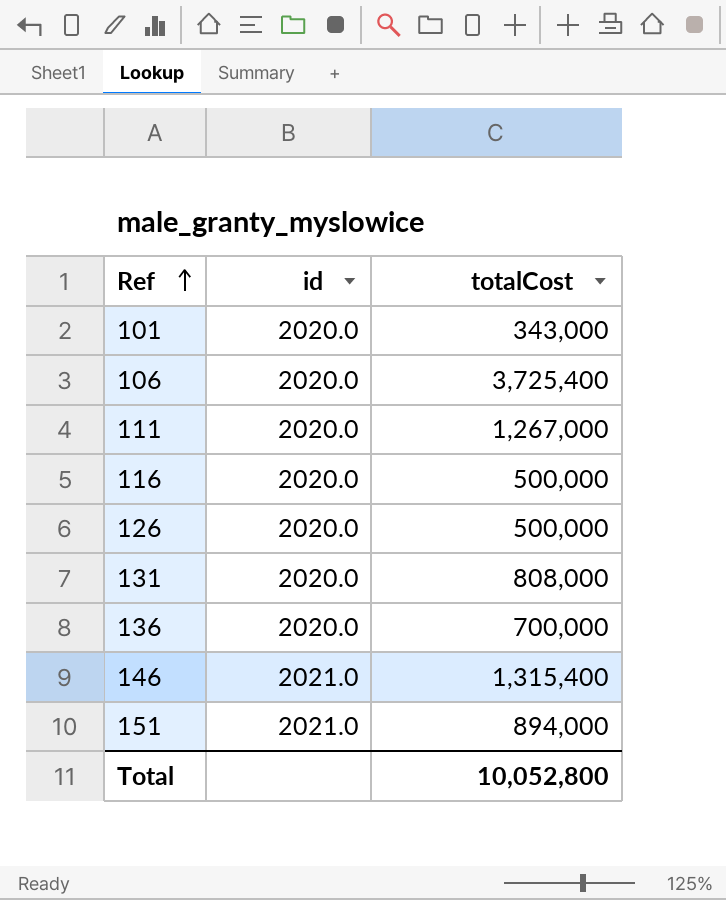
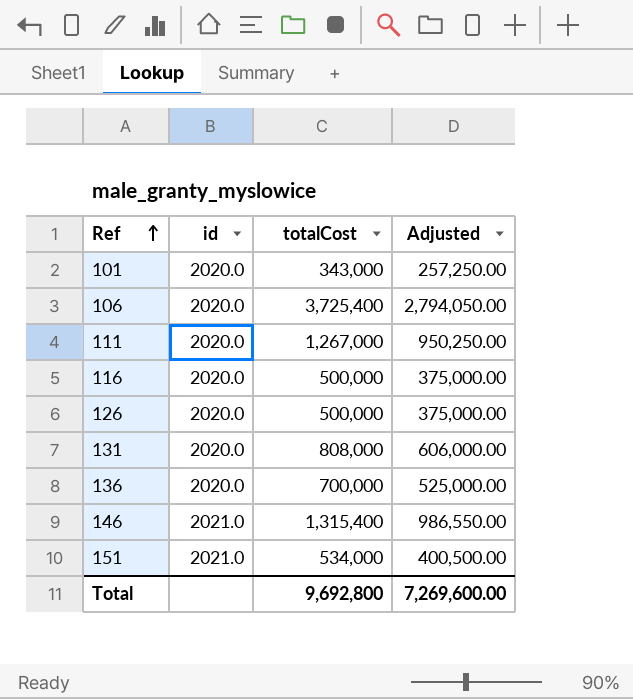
column Adjusted | formula: none -> [totalCost] * 0.75
151 | totalCost: 894,000 -> 534,000
Total | totalCost: 10,052,800 -> 9,692,800

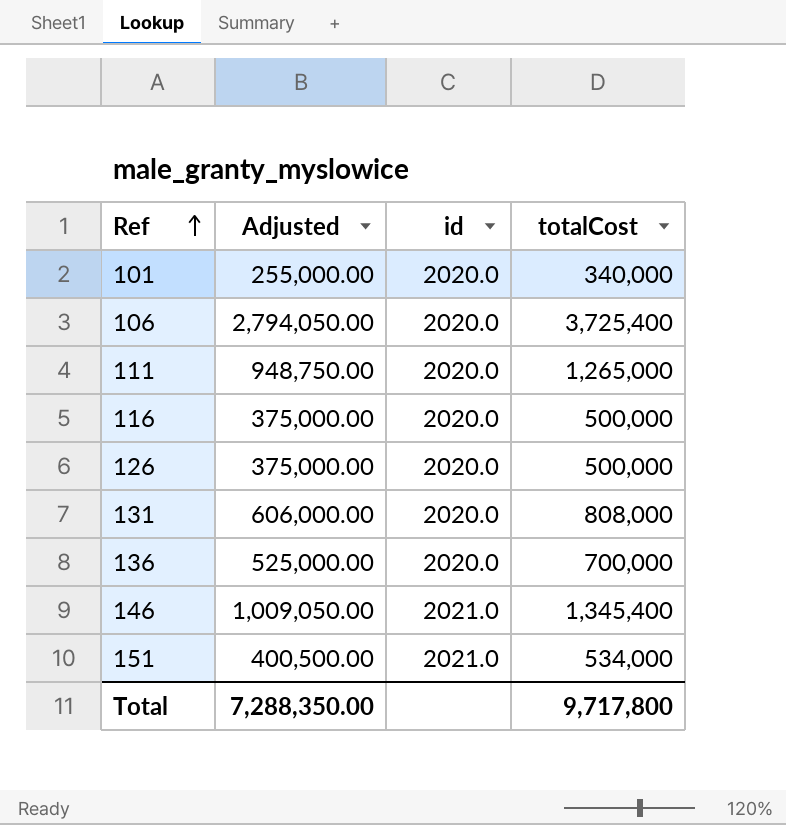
column Adjusted | position: 4 -> 2
101 | Adjusted: 257,250.00 -> 255,000.00
101 | totalCost: 343,000 -> 340,000
111 | Adjusted: 950,250.00 -> 948,750.00
111 | totalCost: 1,267,000 -> 1,265,000
146 | Adjusted: 986,550.00 -> 1,009,050.00
146 | totalCost: 1,315,400 -> 1,345,400
Total | Adjusted: 7,269,600.00 -> 7,288,350.00
Total | totalCost: 9,692,800 -> 9,717,800

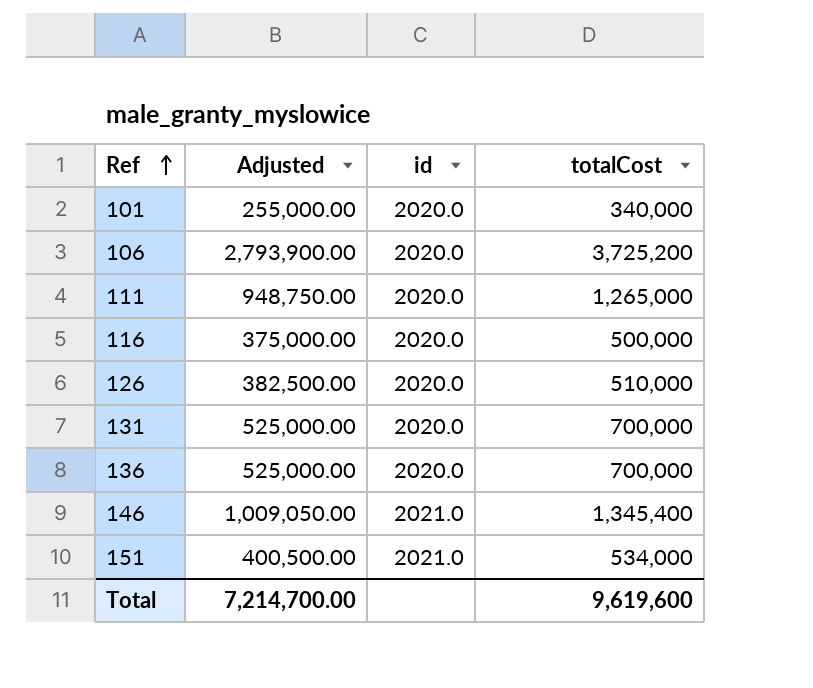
106 | Adjusted: 2,794,050.00 -> 2,793,900.00
106 | totalCost: 3,725,400 -> 3,725,200
126 | Adjusted: 375,000.00 -> 382,500.00
126 | totalCost: 500,000 -> 510,000
131 | Adjusted: 606,000.00 -> 525,000.00
131 | totalCost: 808,000 -> 700,000
Total | Adjusted: 7,288,350.00 -> 7,214,700.00
Total | totalCost: 9,717,800 -> 9,619,600

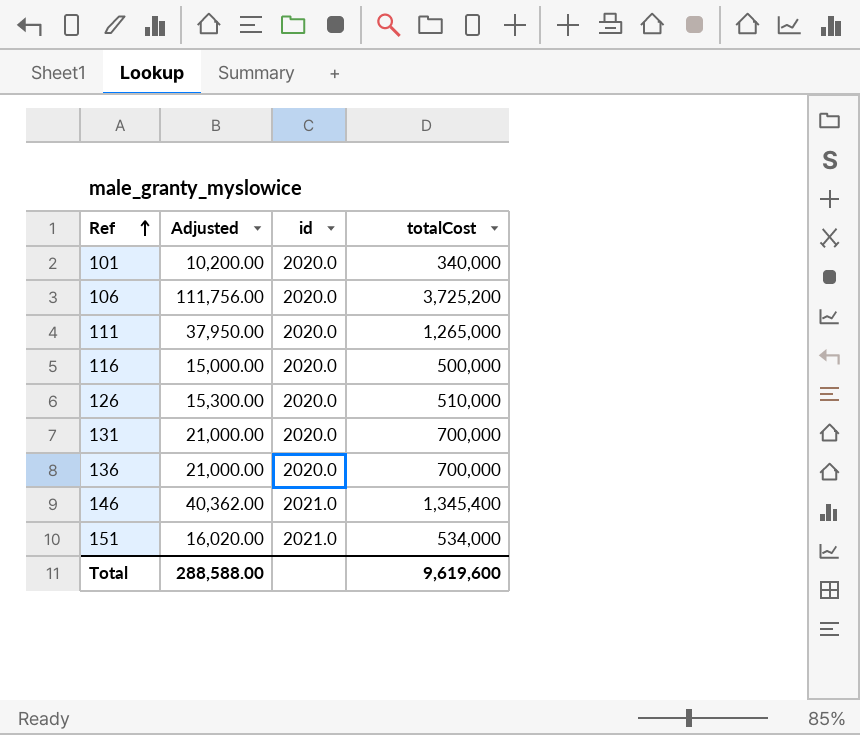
column Adjusted | formula: [totalCost] * 0.75 -> [totalCost] * 0.03
Total | Adjusted: 7,214,700.00 -> 288,588.00

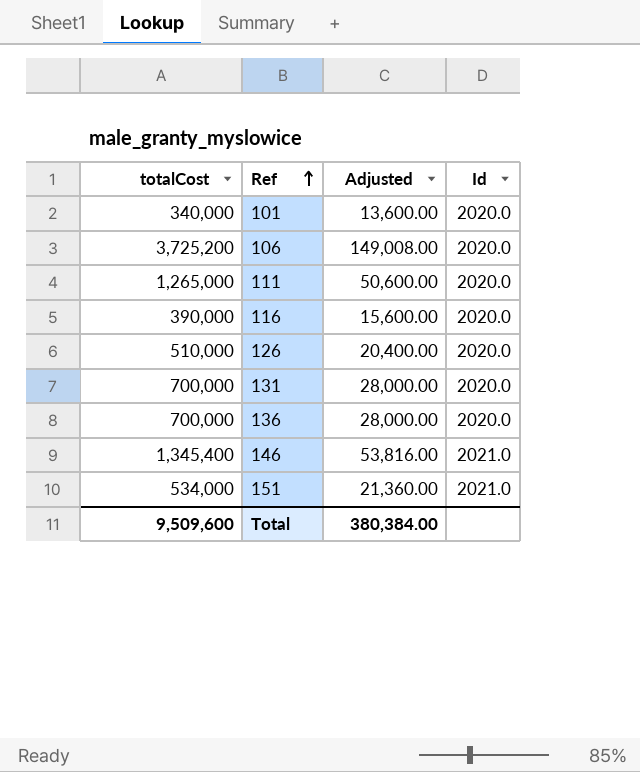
column totalCost | position: 4 -> 1
column Adjusted | formula: [totalCost] * 0.03 -> [totalCost] * 0.04
column name: id -> Id
116 | totalCost: 500,000 -> 390,000
Total | totalCost: 9,619,600 -> 9,509,600
Total | Adjusted: 288,588.00 -> 380,384.00

